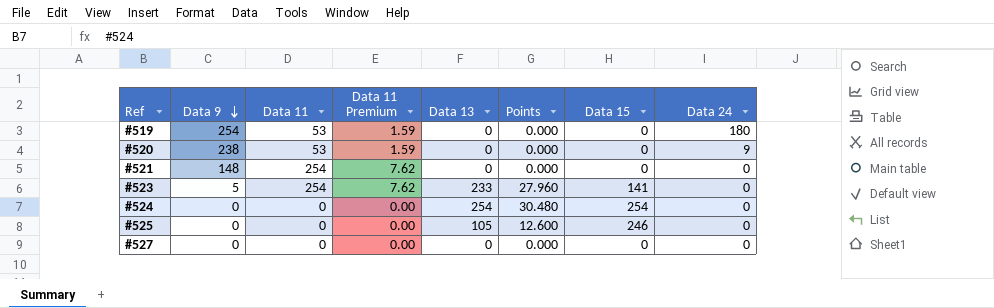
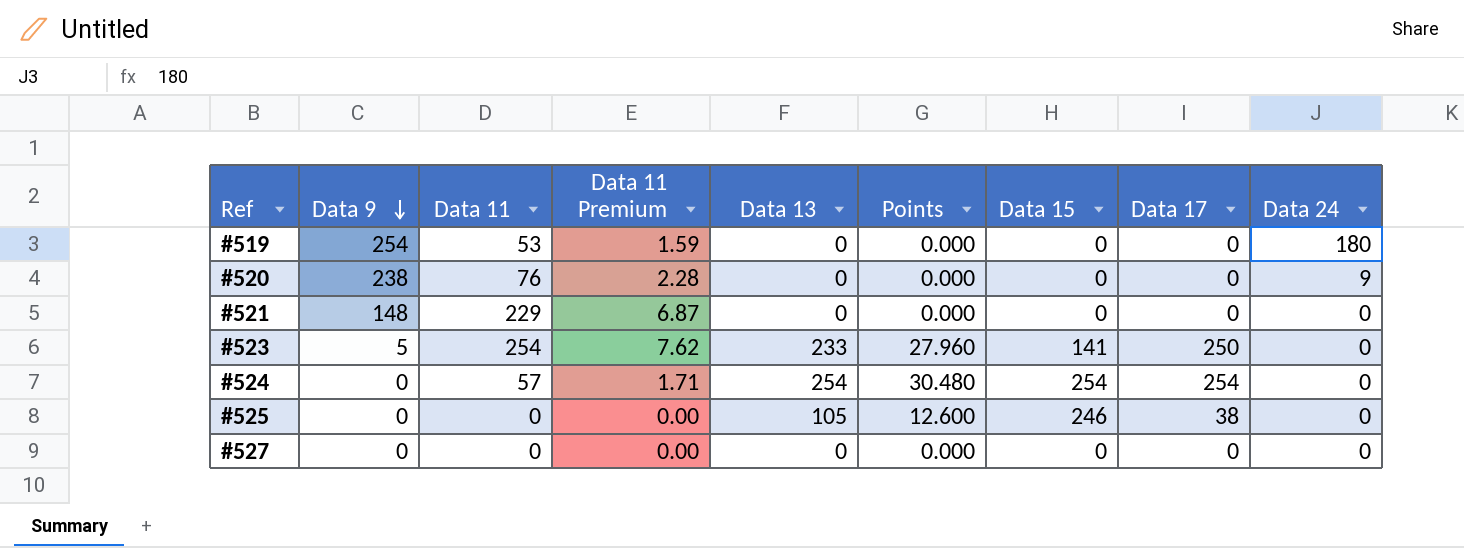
column Data 17 | position: none -> 8
#520 | Data 11: 53 -> 76
#520 | Data 11 Premium: 1.59 -> 2.28
#521 | Data 11: 254 -> 229
#521 | Data 11 Premium: 7.62 -> 6.87
#524 | Data 11: 0 -> 57
#524 | Data 11 Premium: 0.00 -> 1.71

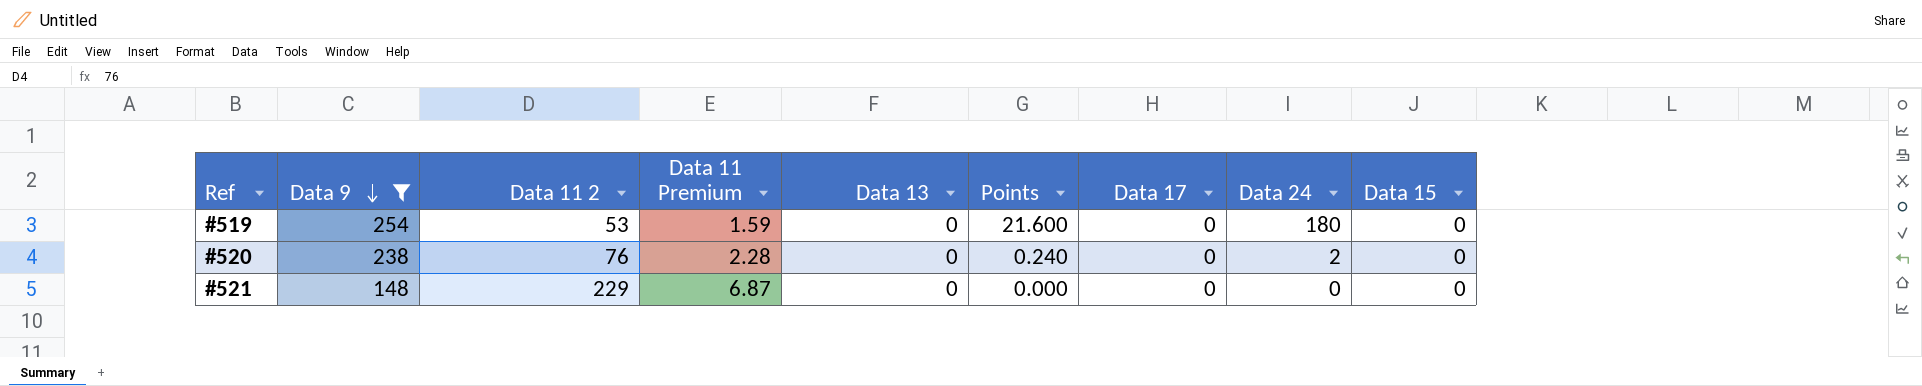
filter: none -> Data 9 >= 148
column name: Data 11 -> Data 11 2
column Points | formula: [Data 13] * 0.12 -> [Data 24] * 0.12
column Data 15 | position: 7 -> 9
#520 | Data 24: 9 -> 2

